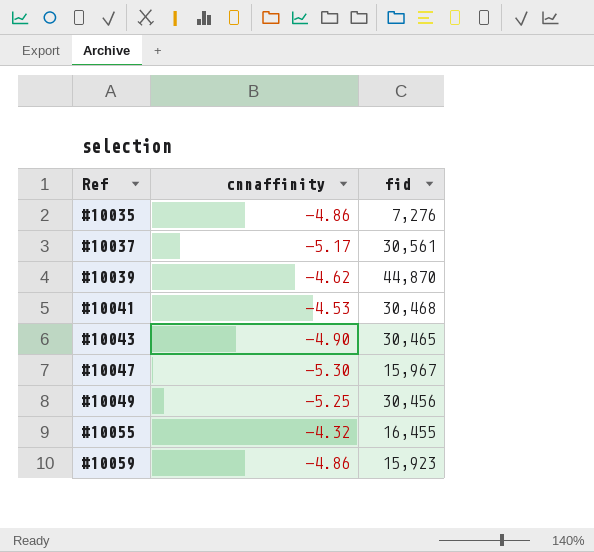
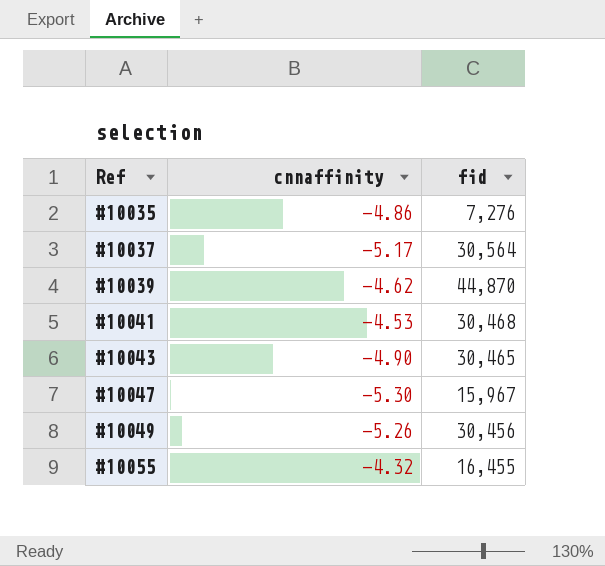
row #10059: -4.86 | 15,923 -> none
#10037 | fid: 30,561 -> 30,564
#10049 | cnnaffinity: -5.25 -> -5.26

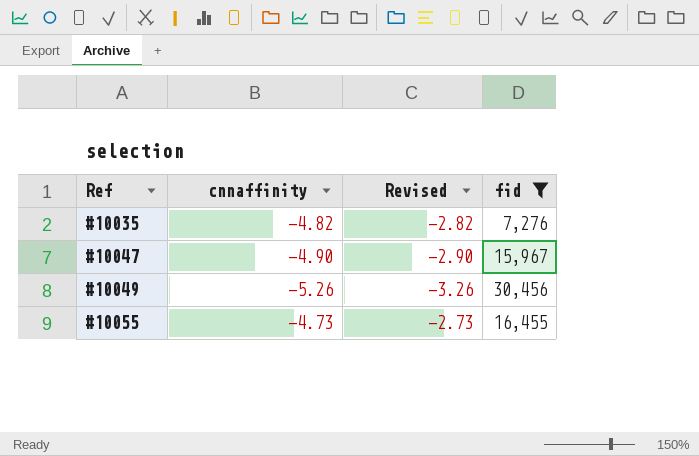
filter: none -> fid <= 30,456
column Revised | formula: none -> [cnnaffinity] + 2
#10035 | cnnaffinity: -4.86 -> -4.82
#10047 | cnnaffinity: -5.30 -> -4.90
#10055 | cnnaffinity: -4.32 -> -4.73

